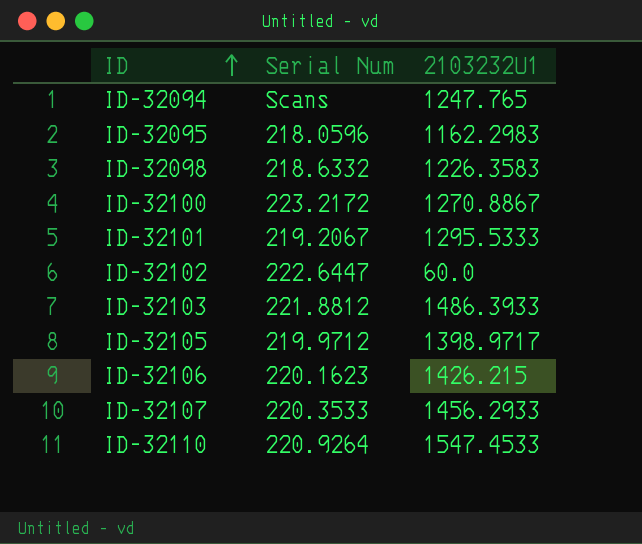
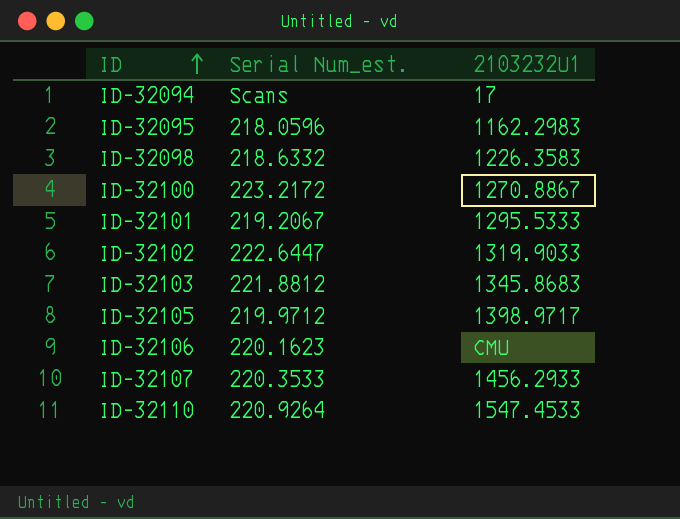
column name: Serial Num -> Serial Num_est.
ID-32094 | 2103232U1: 1247.765 -> 17
ID-32102 | 2103232U1: 60.0 -> 1319.9033
ID-32103 | 2103232U1: 1486.3933 -> 1345.8683
ID-32106 | 2103232U1: 1426.215 -> CMU

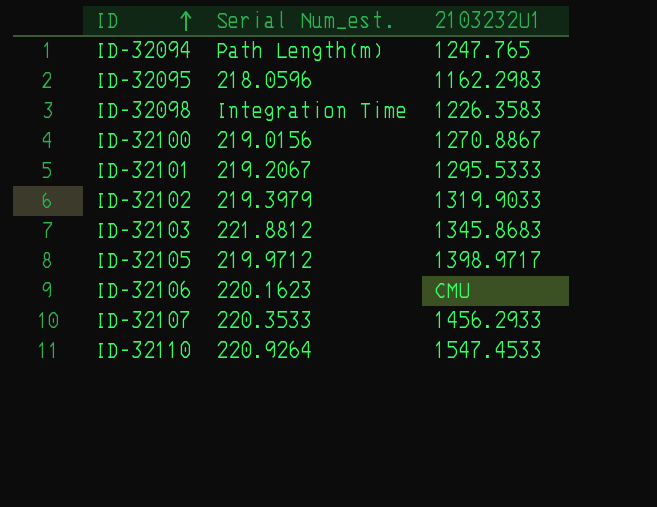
ID-32094 | Serial Num_est.: Scans -> Path Length(m)
ID-32094 | 2103232U1: 17 -> 1247.765
ID-32098 | Serial Num_est.: 218.6332 -> Integration Time
ID-32100 | Serial Num_est.: 223.2172 -> 219.0156
ID-32102 | Serial Num_est.: 222.6447 -> 219.3979

